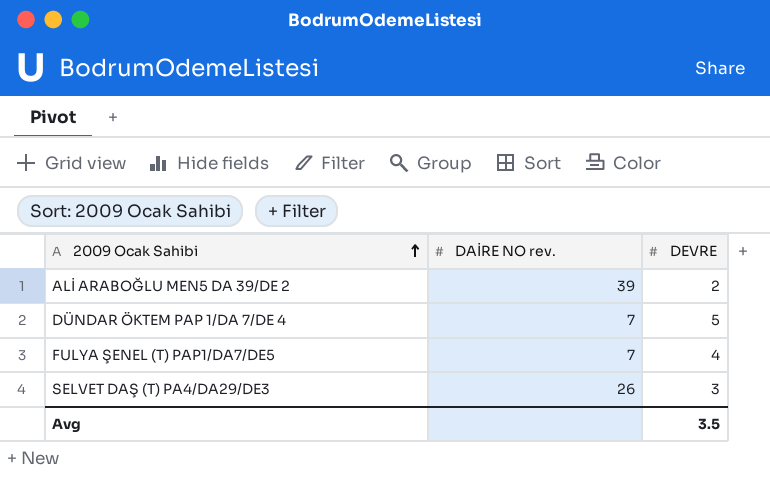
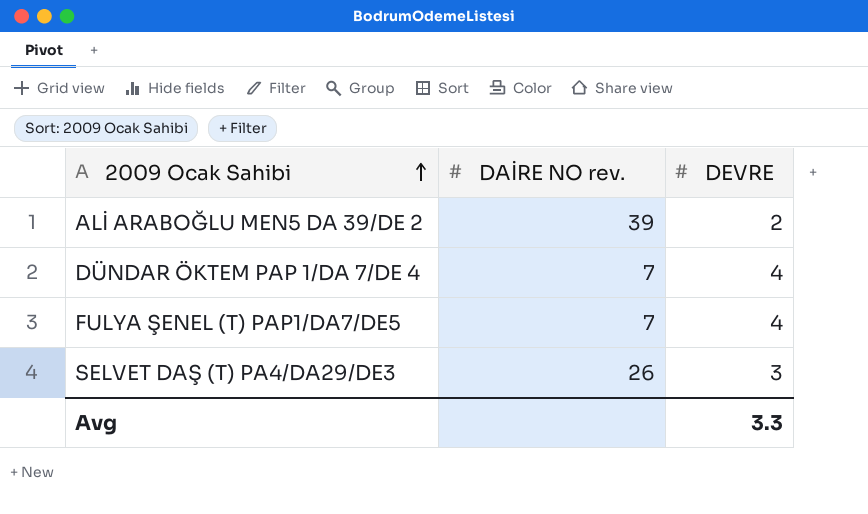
DÜNDAR ÖKTEM PAP 1/DA 7/DE 4 | DEVRE: 5 -> 4
Avg | DEVRE: 3.5 -> 3.3

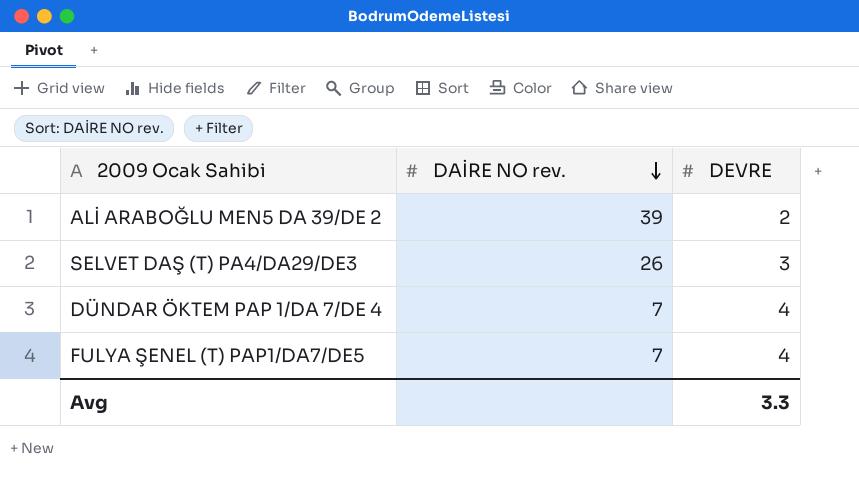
row order: 2009 Ocak Sahibi ascending -> DAİRE NO rev. descending

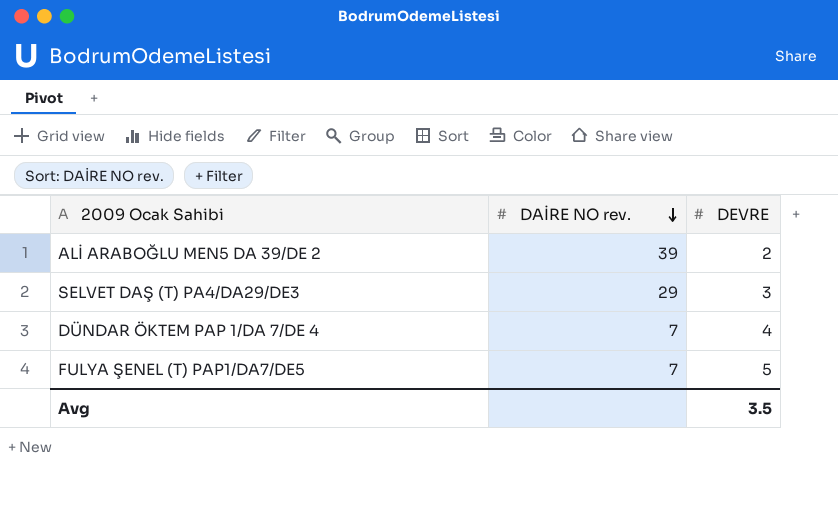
SELVET DAŞ (T) PA4/DA29/DE3 | DAİRE NO rev.: 26 -> 29
FULYA ŞENEL (T) PAP1/DA7/DE5 | DEVRE: 4 -> 5
Avg | DEVRE: 3.3 -> 3.5

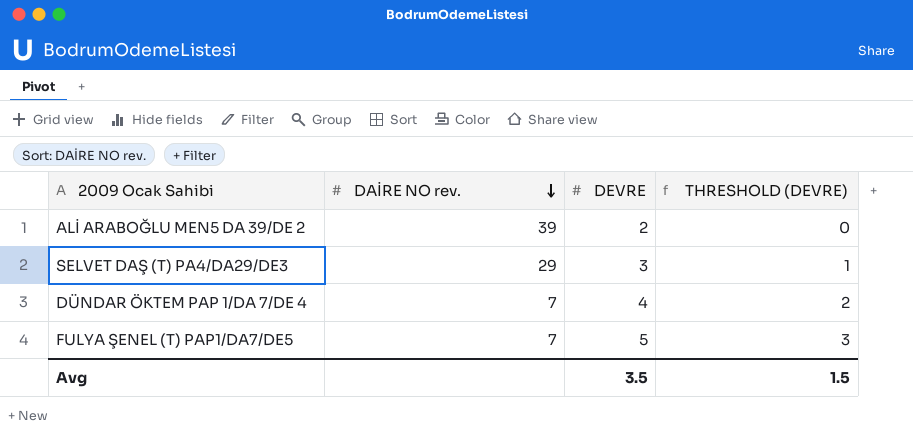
column THRESHOLD (DEVRE) | formula: none -> [DEVRE] - 2

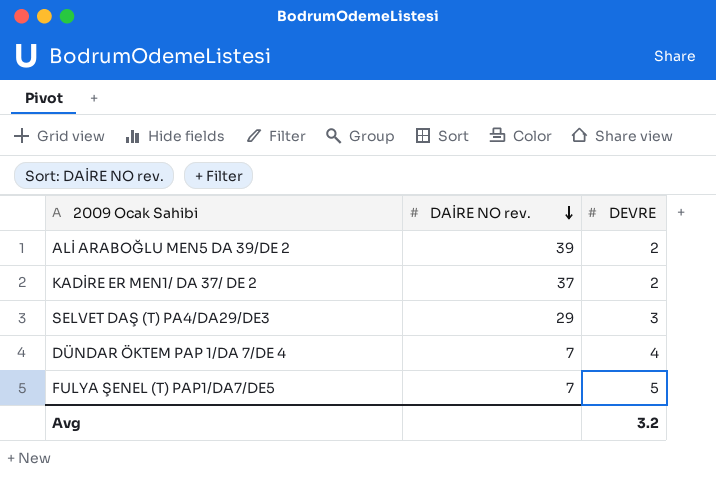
column THRESHOLD (DEVRE) | formula: [DEVRE] - 2 -> none
row KADİRE ER MEN1/ DA 37/ DE 2: none -> 37 | 2
Avg | DEVRE: 3.5 -> 3.2

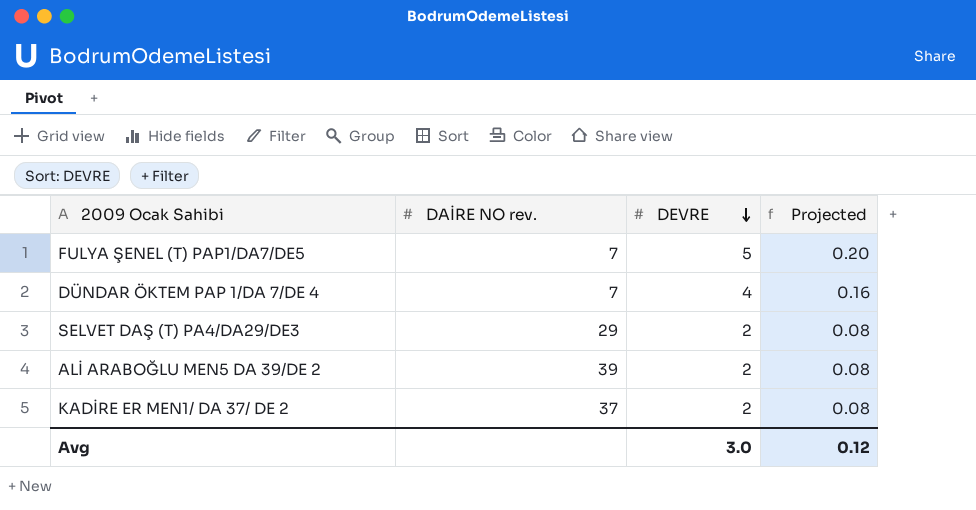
row order: DAİRE NO rev. descending -> DEVRE descending
column Projected | formula: none -> [DEVRE] * 0.04
SELVET DAŞ (T) PA4/DA29/DE3 | DEVRE: 3 -> 2
Avg | DEVRE: 3.2 -> 3.0

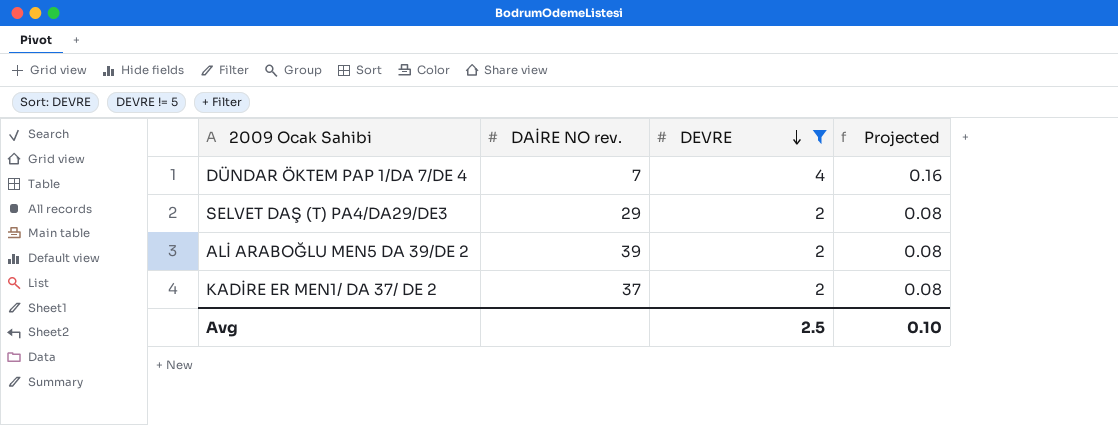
filter: none -> DEVRE != 5
Avg | DEVRE: 3.0 -> 2.5
Avg | Projected: 0.12 -> 0.10

